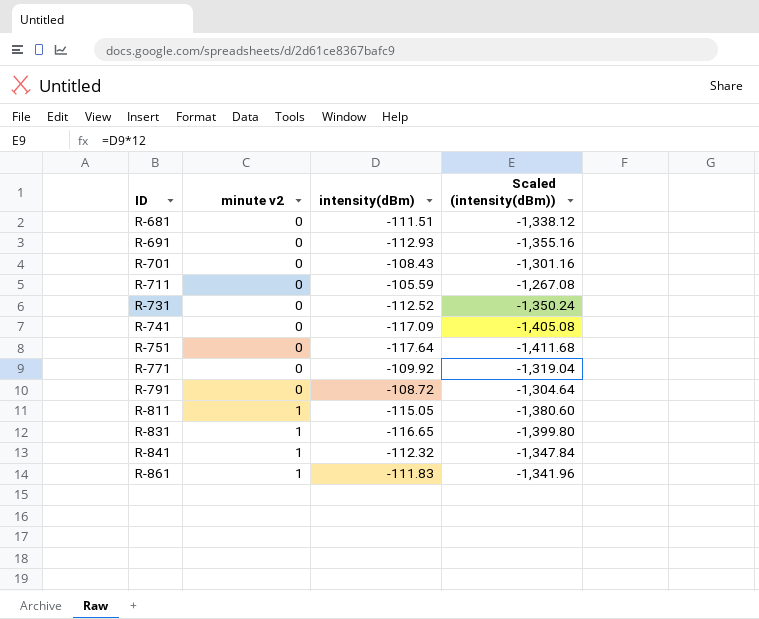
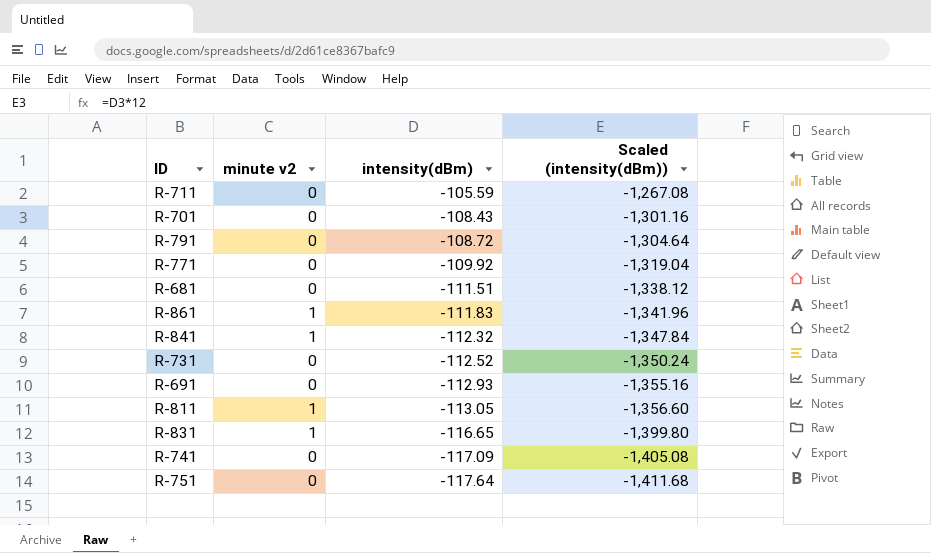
row order: ID ascending -> intensity(dBm) descending
R-811 | intensity(dBm): -115.05 -> -113.05
R-811 | Scaled (intensity(dBm)): -1,380.60 -> -1,356.60

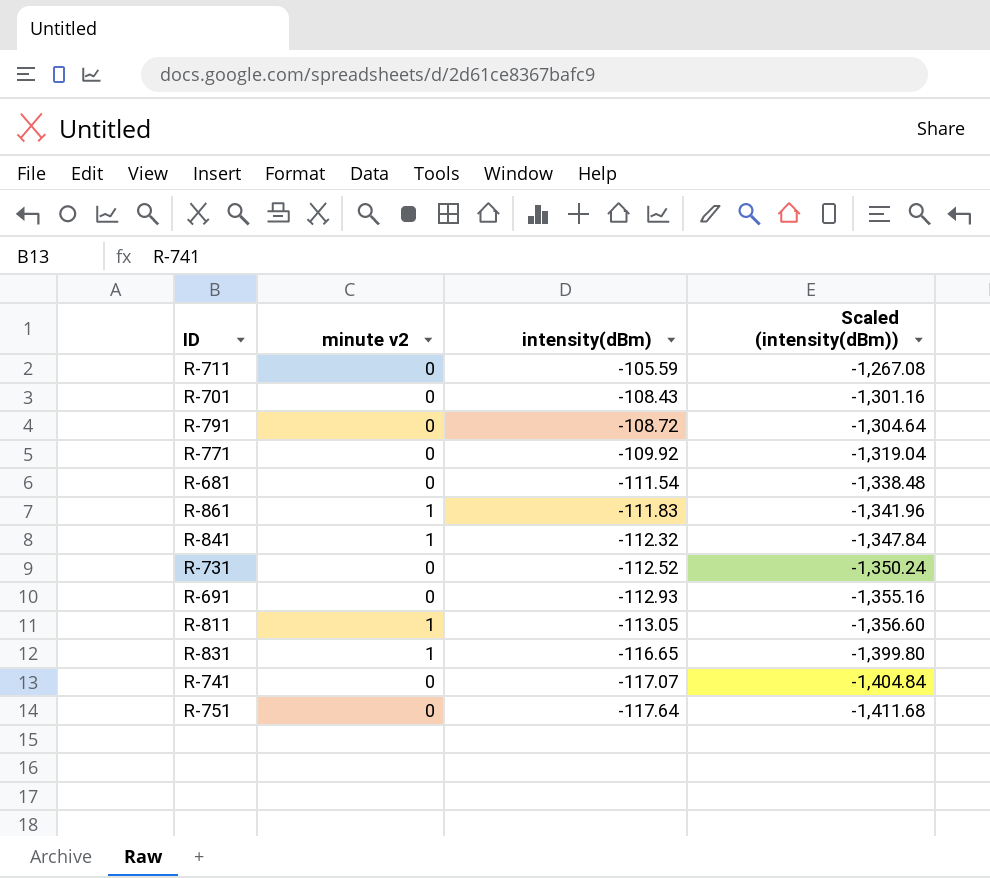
R-681 | intensity(dBm): -111.51 -> -111.54
R-681 | Scaled (intensity(dBm)): -1,338.12 -> -1,338.48
R-741 | intensity(dBm): -117.09 -> -117.07
R-741 | Scaled (intensity(dBm)): -1,405.08 -> -1,404.84

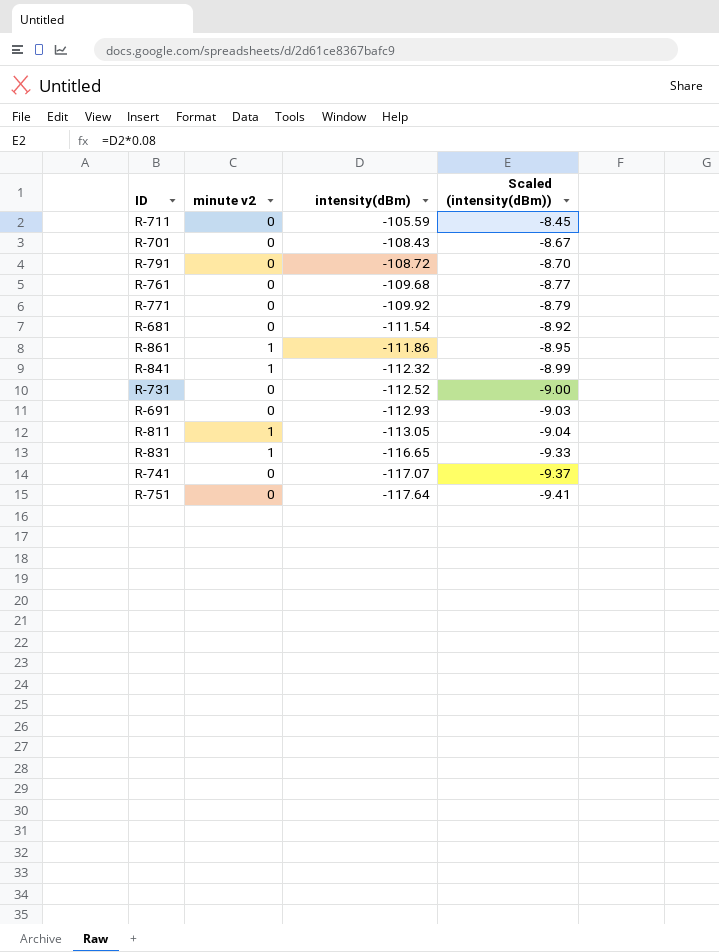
column Scaled (intensity(dBm)) | formula: [intensity(dBm)] * 12 -> [intensity(dBm)] * 0.08
row R-761: none -> 0 | -109.68 | -8.77
R-861 | intensity(dBm): -111.83 -> -111.86

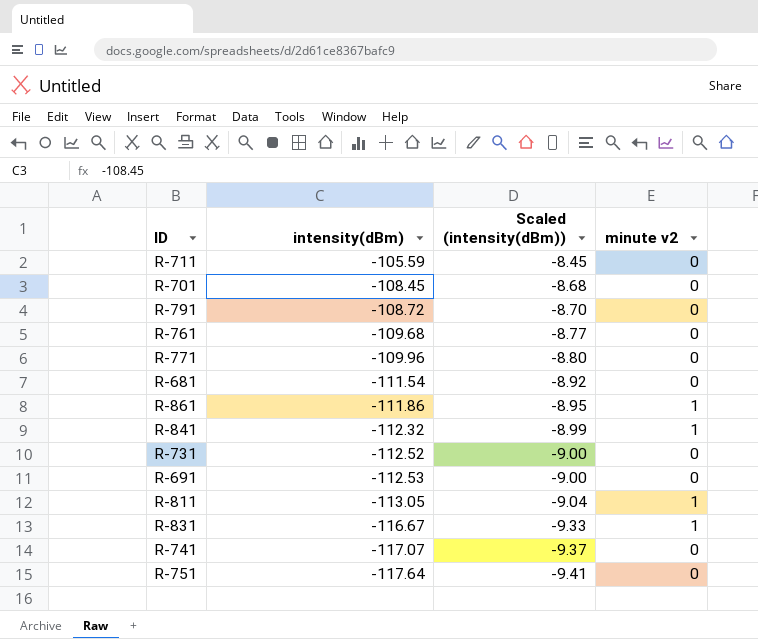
column minute v2 | position: 2 -> 4
R-701 | intensity(dBm): -108.43 -> -108.45
R-701 | Scaled (intensity(dBm)): -8.67 -> -8.68
R-771 | intensity(dBm): -109.92 -> -109.96
R-771 | Scaled (intensity(dBm)): -8.79 -> -8.80
R-691 | intensity(dBm): -112.93 -> -112.53
R-691 | Scaled (intensity(dBm)): -9.03 -> -9.00
R-831 | intensity(dBm): -116.65 -> -116.67

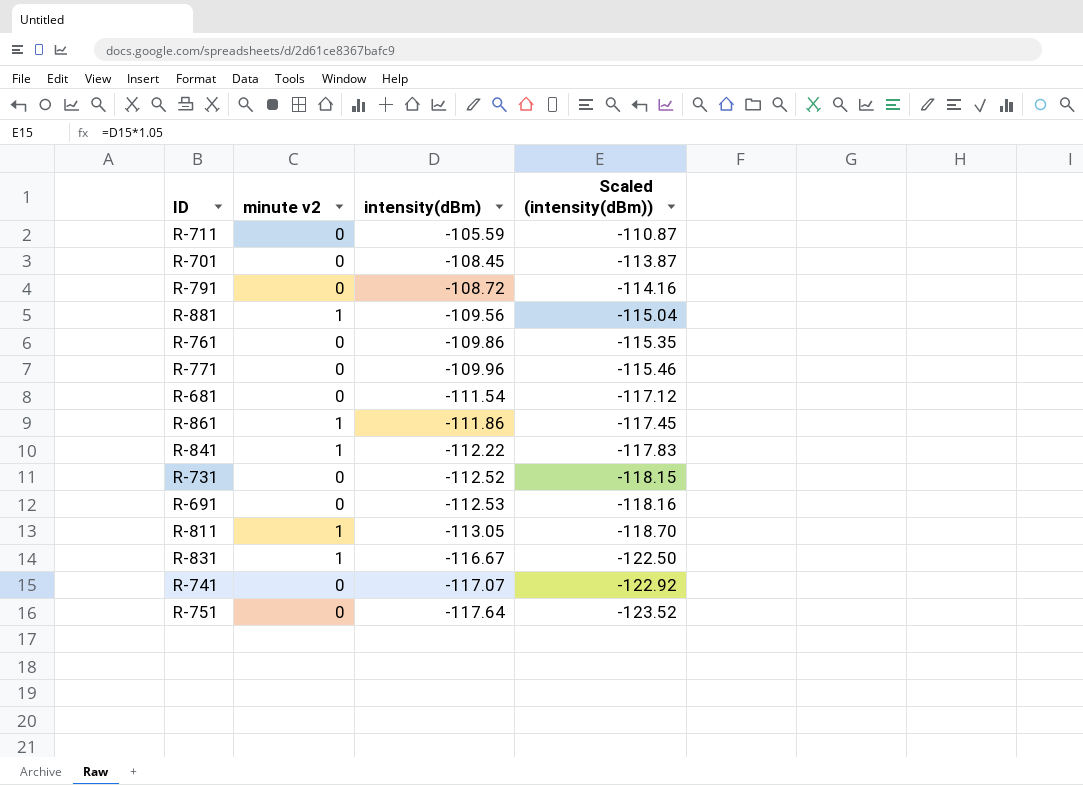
column minute v2 | position: 4 -> 2
column Scaled (intensity(dBm)) | formula: [intensity(dBm)] * 0.08 -> [intensity(dBm)] * 1.05
row R-881: none -> 1 | -109.56 | -115.04
R-761 | intensity(dBm): -109.68 -> -109.86
R-841 | intensity(dBm): -112.32 -> -112.22

